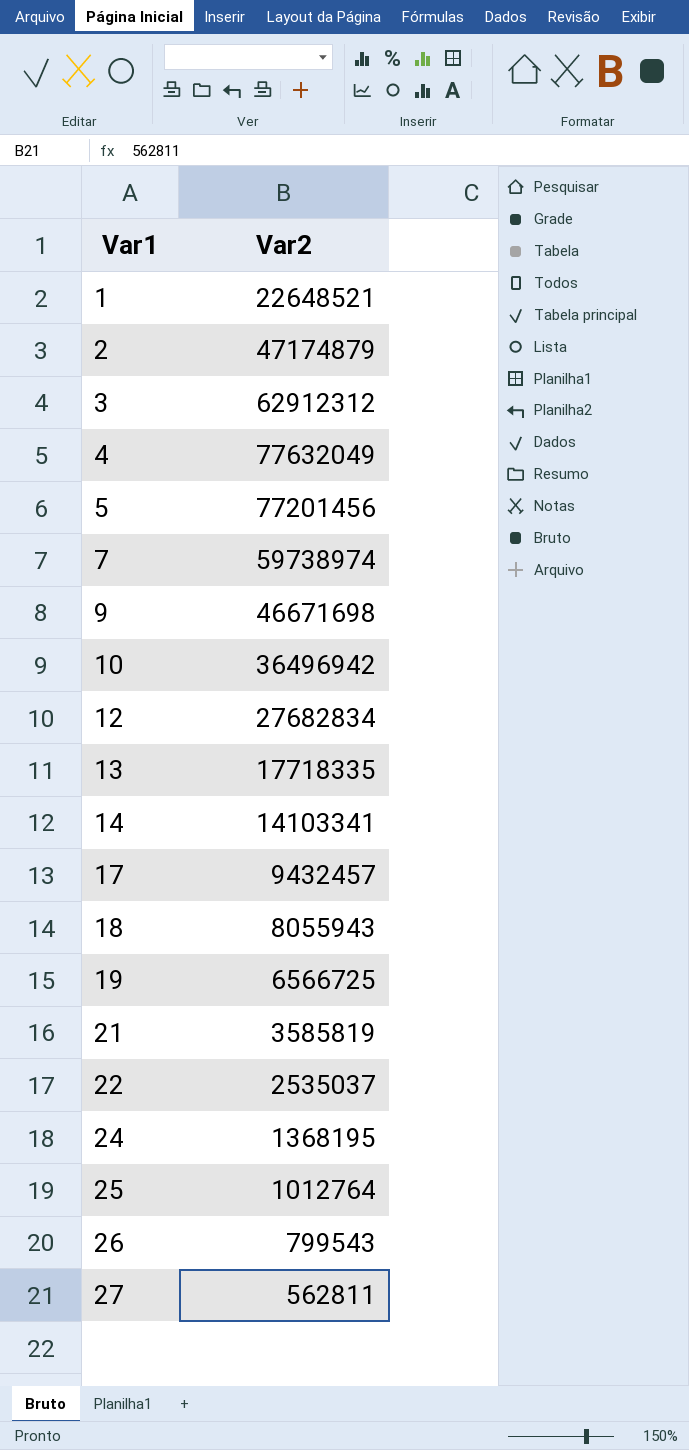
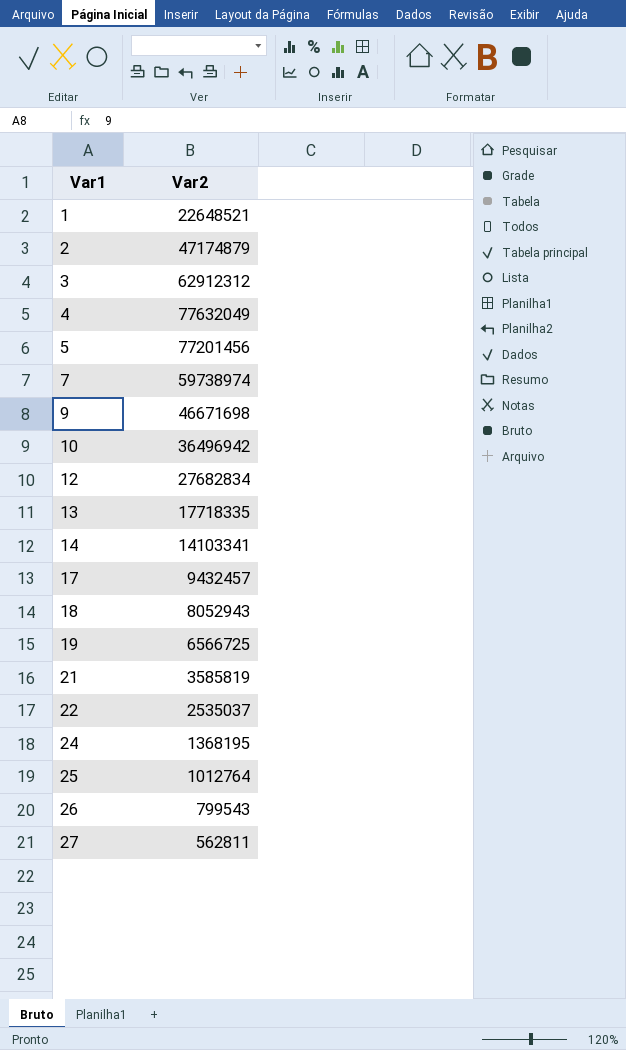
18 | Var2: 8055943 -> 8052943

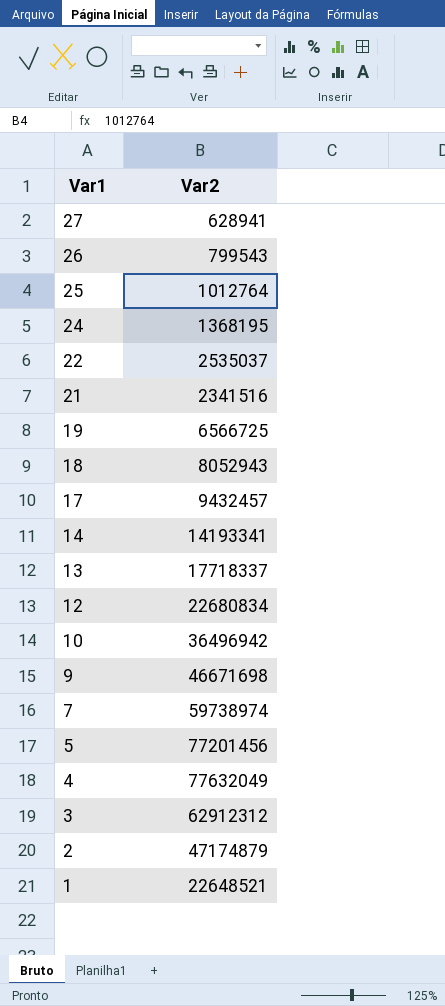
row order: Var1 ascending -> Var1 descending
27 | Var2: 562811 -> 628941
21 | Var2: 3585819 -> 2341516
14 | Var2: 14103341 -> 14193341
13 | Var2: 17718335 -> 17718337
12 | Var2: 27682834 -> 22680834

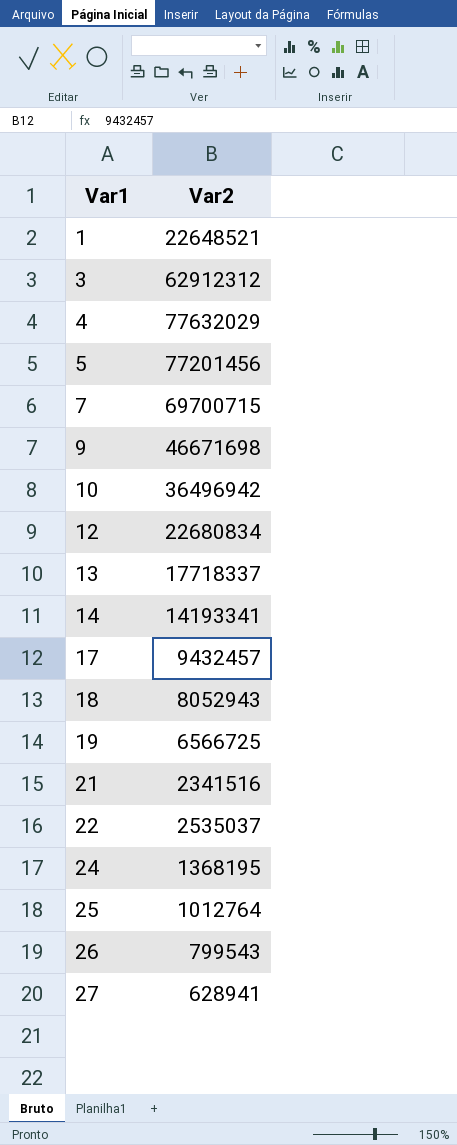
row order: Var1 descending -> Var1 ascending
row 2: 47174879 -> none
4 | Var2: 77632049 -> 77632029
7 | Var2: 59738974 -> 69700715

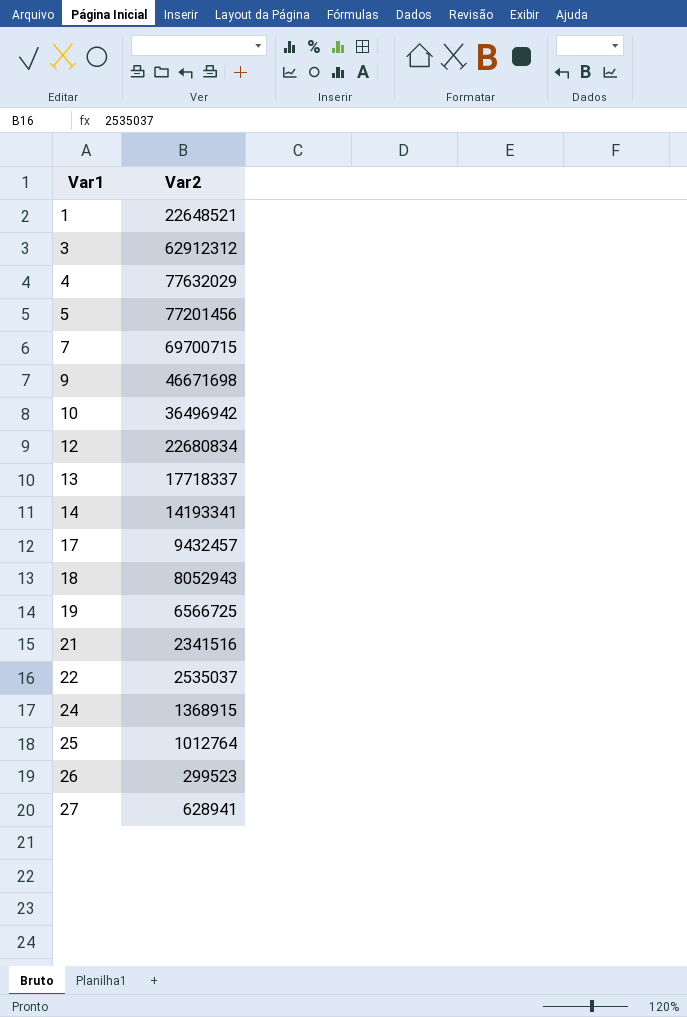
24 | Var2: 1368195 -> 1368915
26 | Var2: 799543 -> 299523

